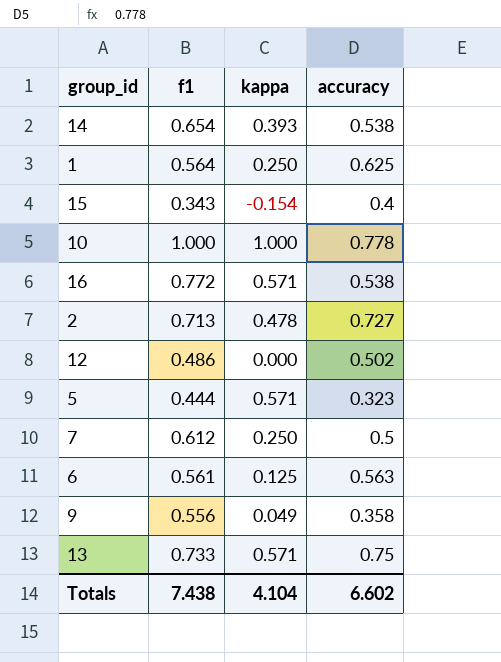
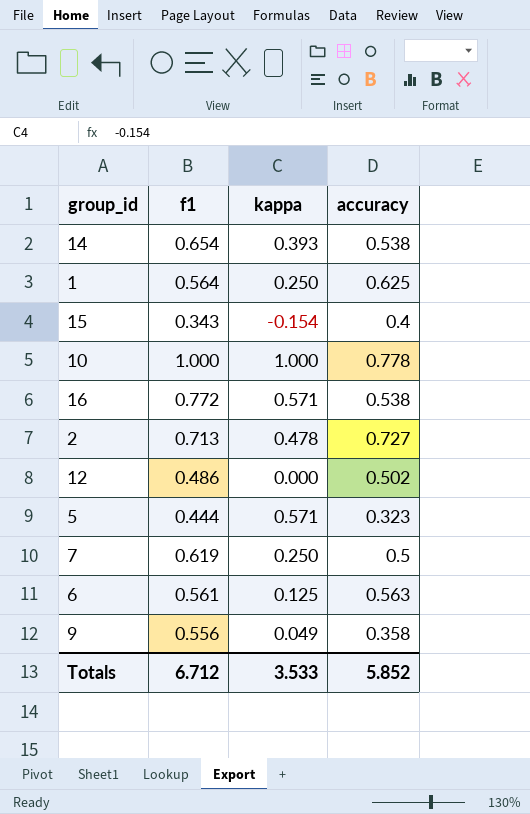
row 13: 0.733 | 0.571 | 0.75 -> none
7 | f1: 0.612 -> 0.619
Totals | f1: 7.438 -> 6.712
Totals | kappa: 4.104 -> 3.533
Totals | accuracy: 6.602 -> 5.852

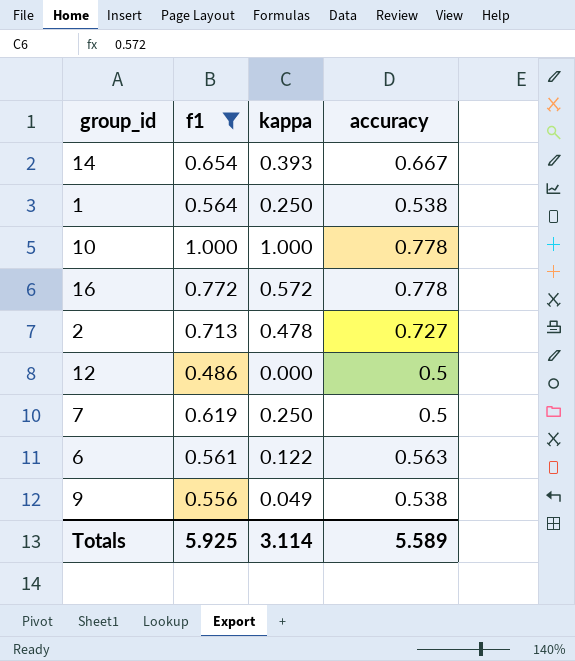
filter: none -> f1 >= 0.486
14 | accuracy: 0.538 -> 0.667
1 | accuracy: 0.625 -> 0.538
16 | kappa: 0.571 -> 0.572
16 | accuracy: 0.538 -> 0.778
12 | accuracy: 0.502 -> 0.5
6 | kappa: 0.125 -> 0.122
9 | accuracy: 0.358 -> 0.538
Totals | f1: 6.712 -> 5.925
Totals | kappa: 3.533 -> 3.114
Totals | accuracy: 5.852 -> 5.589

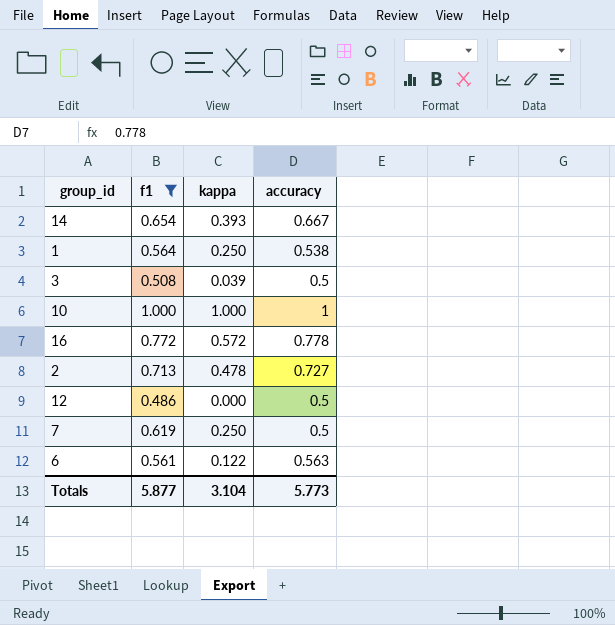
row 9: 0.556 | 0.049 | 0.538 -> none
row 3: none -> 0.508 | 0.039 | 0.5
10 | accuracy: 0.778 -> 1
Totals | f1: 5.925 -> 5.877
Totals | kappa: 3.114 -> 3.104
Totals | accuracy: 5.589 -> 5.773

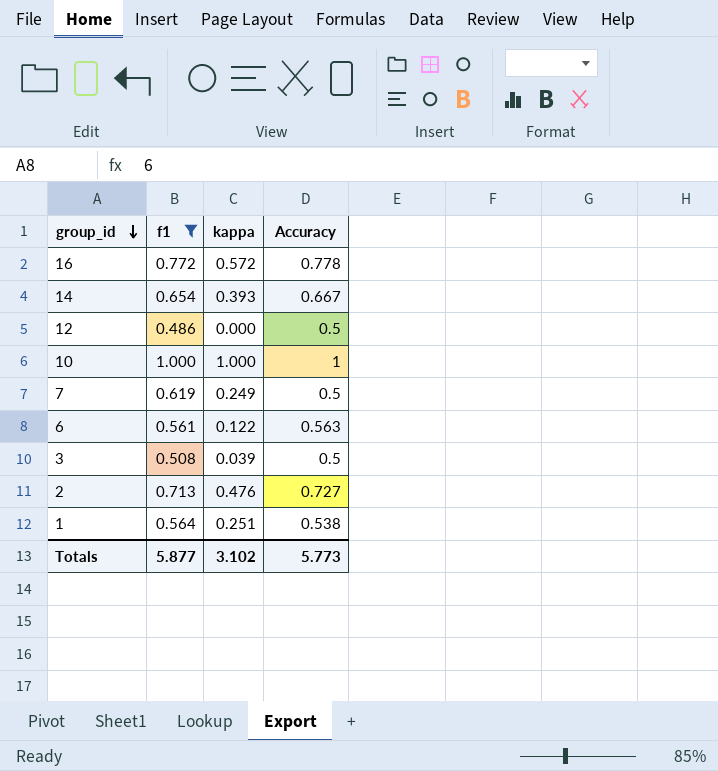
row order: none -> group_id descending
column name: accuracy -> Accuracy
7 | kappa: 0.250 -> 0.249
2 | kappa: 0.478 -> 0.476
1 | kappa: 0.250 -> 0.251
Totals | kappa: 3.104 -> 3.102

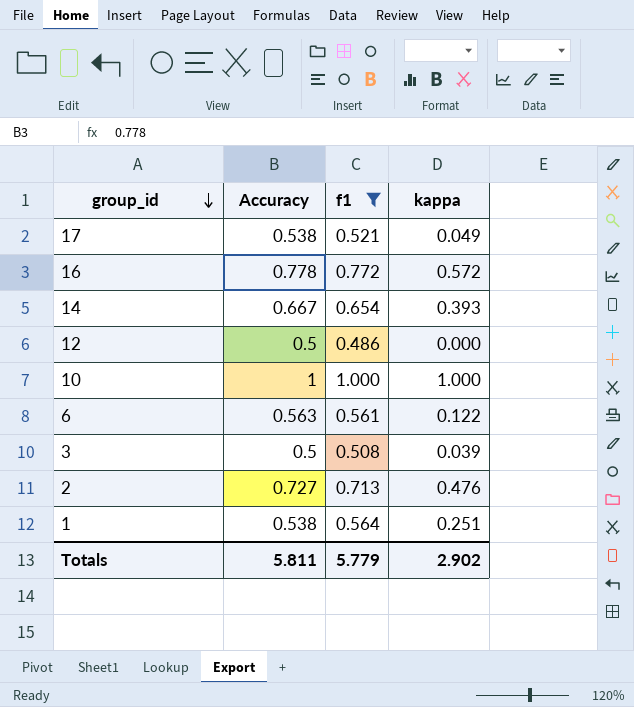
column Accuracy | position: 4 -> 2
row 7: 0.619 | 0.249 | 0.5 -> none
row 17: none -> 0.538 | 0.521 | 0.049
Totals | Accuracy: 5.773 -> 5.811
Totals | f1: 5.877 -> 5.779
Totals | kappa: 3.102 -> 2.902

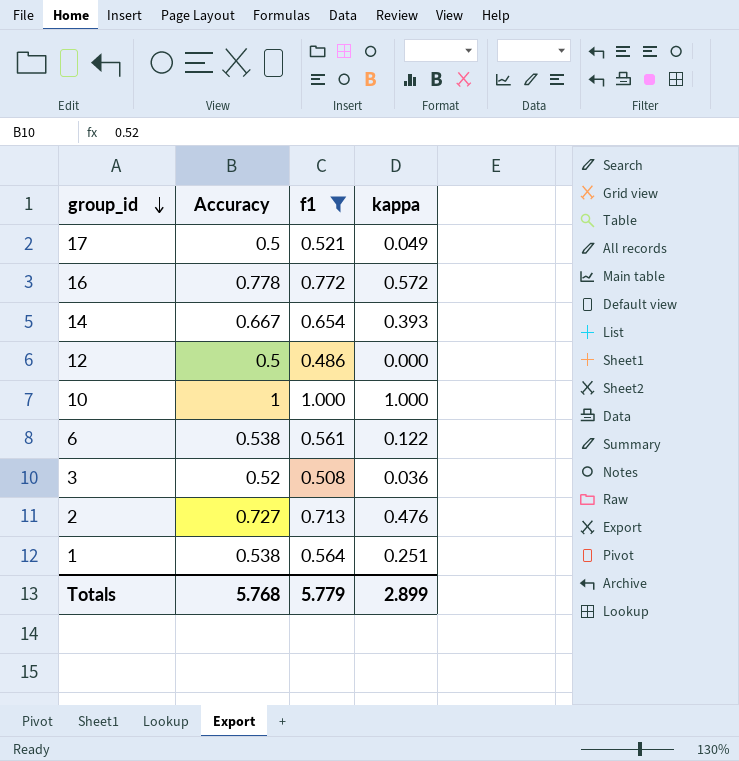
17 | Accuracy: 0.538 -> 0.5
6 | Accuracy: 0.563 -> 0.538
3 | Accuracy: 0.5 -> 0.52
3 | kappa: 0.039 -> 0.036
Totals | Accuracy: 5.811 -> 5.768
Totals | kappa: 2.902 -> 2.899

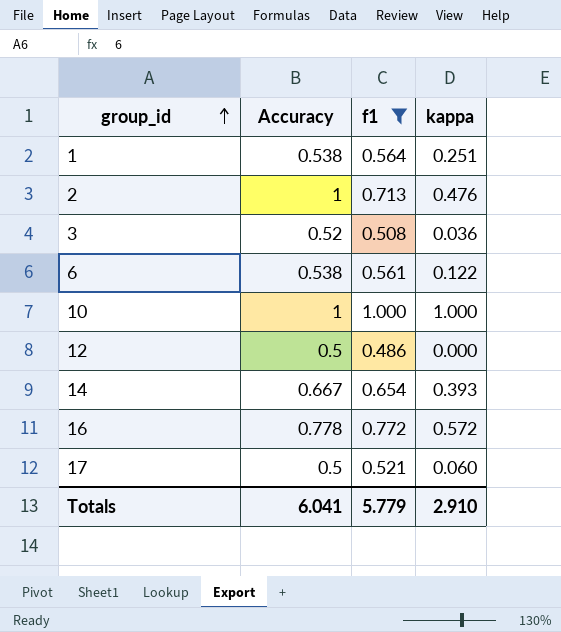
row order: group_id descending -> group_id ascending
2 | Accuracy: 0.727 -> 1
17 | kappa: 0.049 -> 0.060
Totals | Accuracy: 5.768 -> 6.041
Totals | kappa: 2.899 -> 2.910

